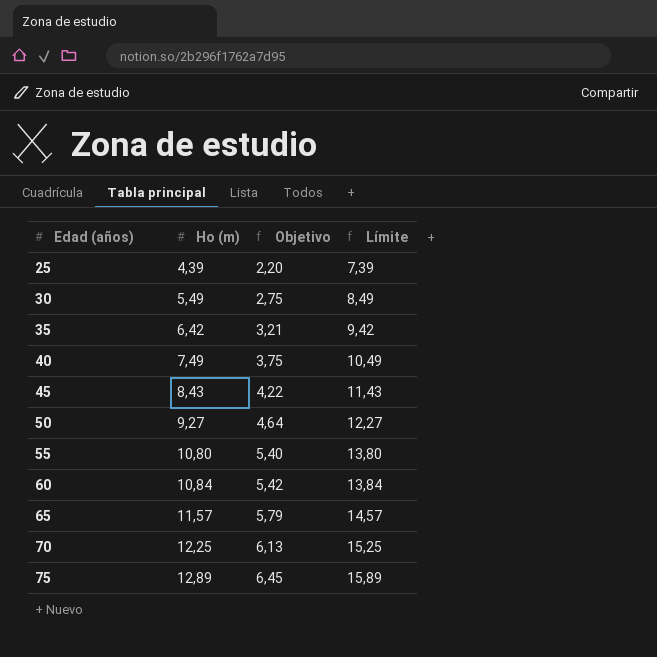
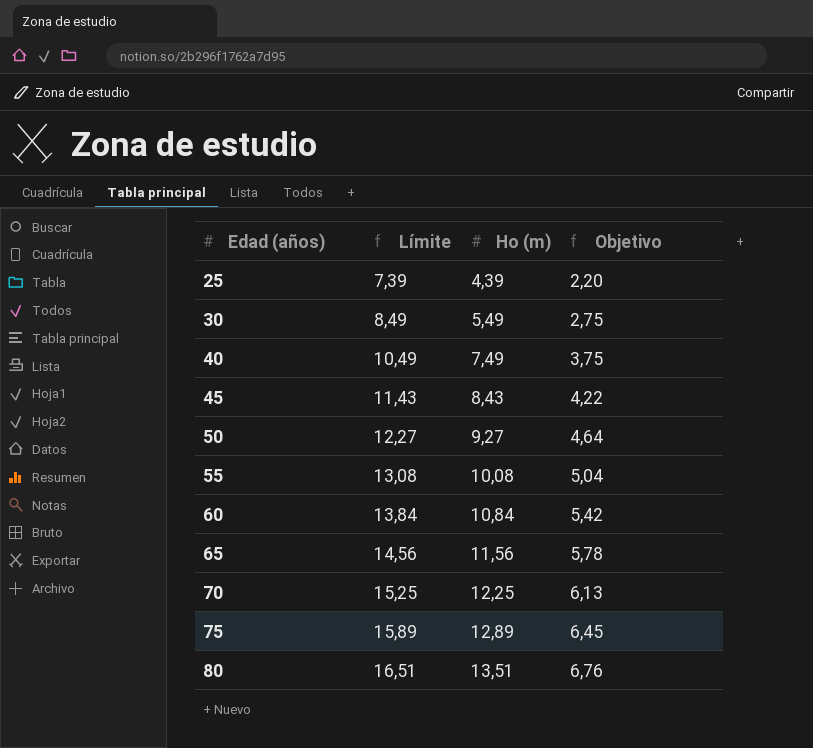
column Límite | position: 4 -> 2
row 35: 6,42 | 3,21 | 9,42 -> none
55 | Límite: 13,80 -> 13,08
55 | Ho (m): 10,80 -> 10,08
55 | Objetivo: 5,40 -> 5,04
65 | Límite: 14,57 -> 14,56
65 | Ho (m): 11,57 -> 11,56
65 | Objetivo: 5,79 -> 5,78
row 80: none -> 16,51 | 13,51 | 6,76

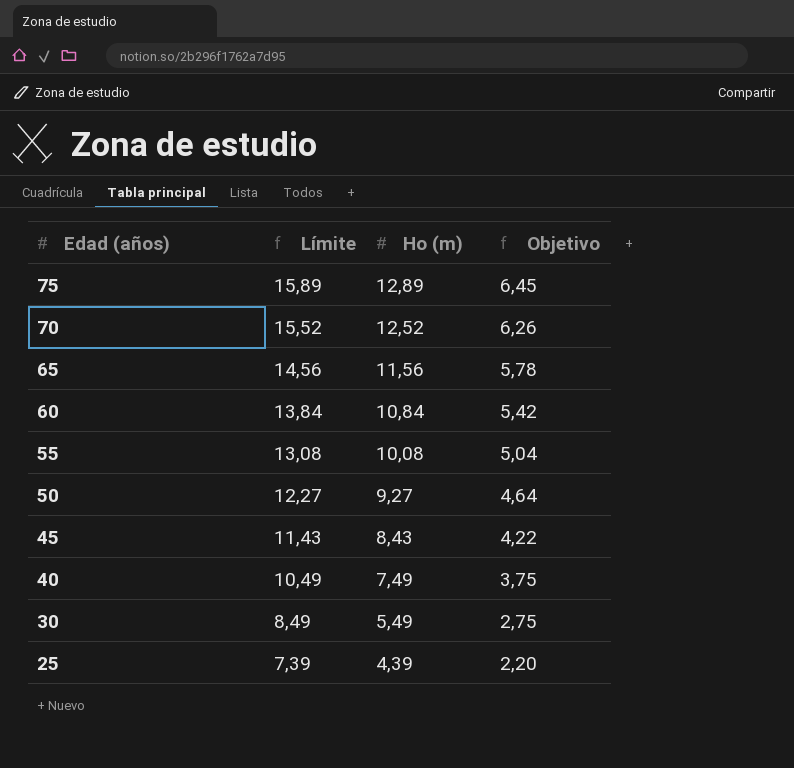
row order: Edad (años) ascending -> Edad (años) descending
row 80: 16,51 | 13,51 | 6,76 -> none
70 | Límite: 15,25 -> 15,52
70 | Ho (m): 12,25 -> 12,52
70 | Objetivo: 6,13 -> 6,26

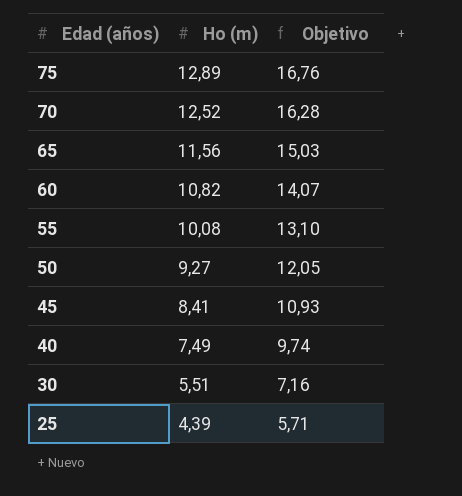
column Límite | formula: [Ho (m)] + 3 -> none
column Objetivo | formula: [Ho (m)] * 0,5 -> [Ho (m)] * 1,3
60 | Ho (m): 10,84 -> 10,82
45 | Ho (m): 8,43 -> 8,41
30 | Ho (m): 5,49 -> 5,51

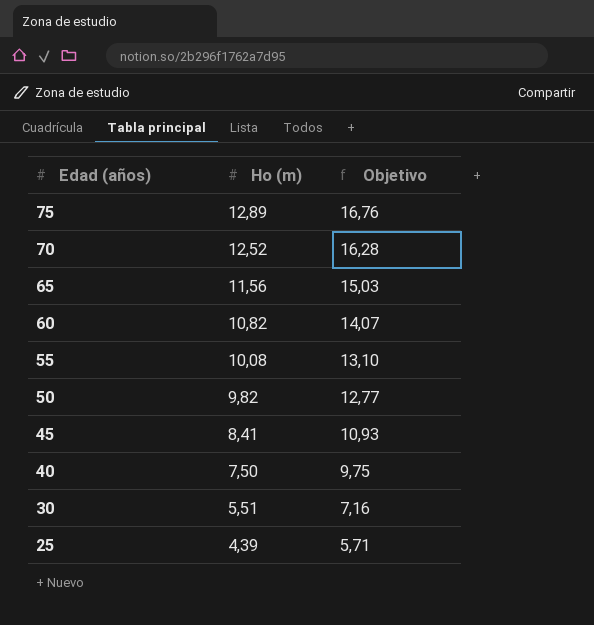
50 | Ho (m): 9,27 -> 9,82
50 | Objetivo: 12,05 -> 12,77
40 | Ho (m): 7,49 -> 7,50
40 | Objetivo: 9,74 -> 9,75

